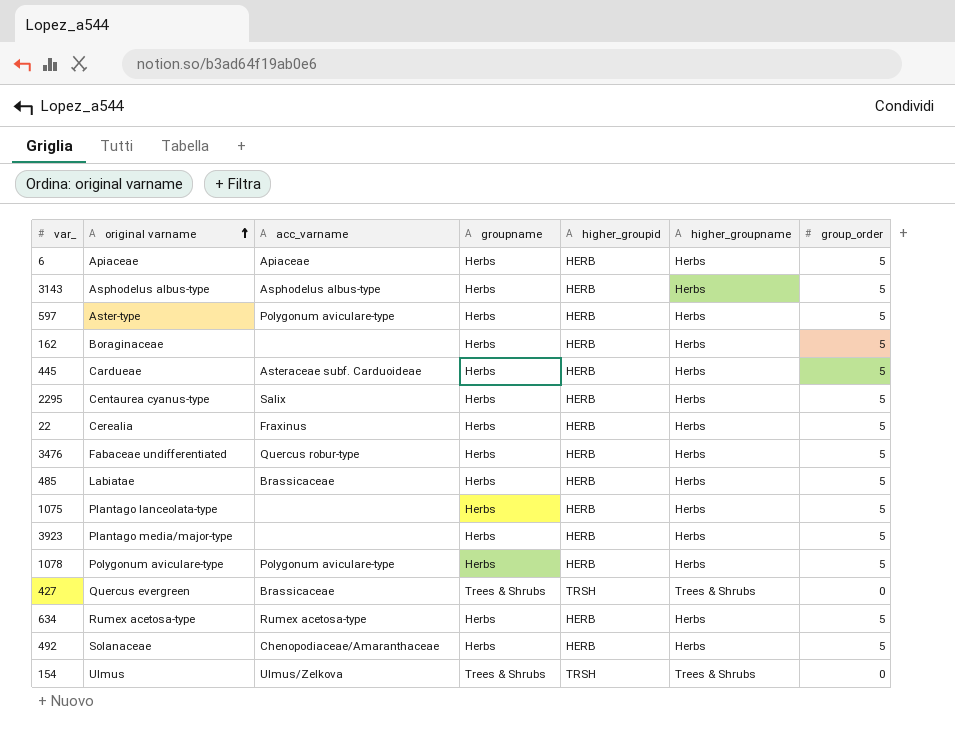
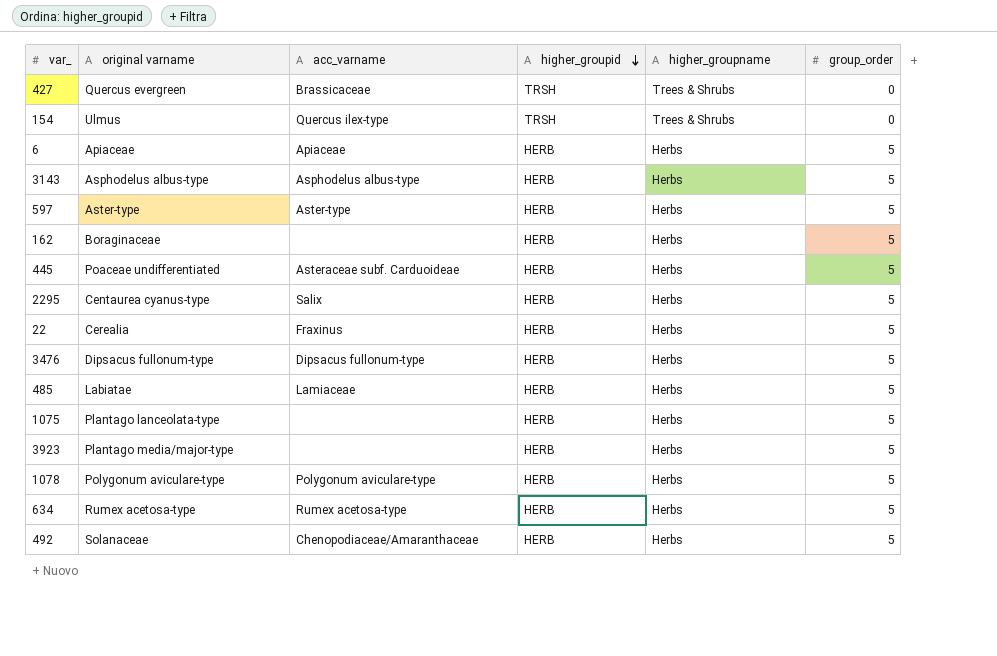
row order: original varname ascending -> higher_groupid descending
column groupname | position: 4 -> none
154 | acc_varname: Ulmus/Zelkova -> Quercus ilex-type
597 | acc_varname: Polygonum aviculare-type -> Aster-type
445 | original varname: Cardueae -> Poaceae undifferentiated
3476 | original varname: Fabaceae undifferentiated -> Dipsacus fullonum-type
3476 | acc_varname: Quercus robur-type -> Dipsacus fullonum-type
485 | acc_varname: Brassicaceae -> Lamiaceae

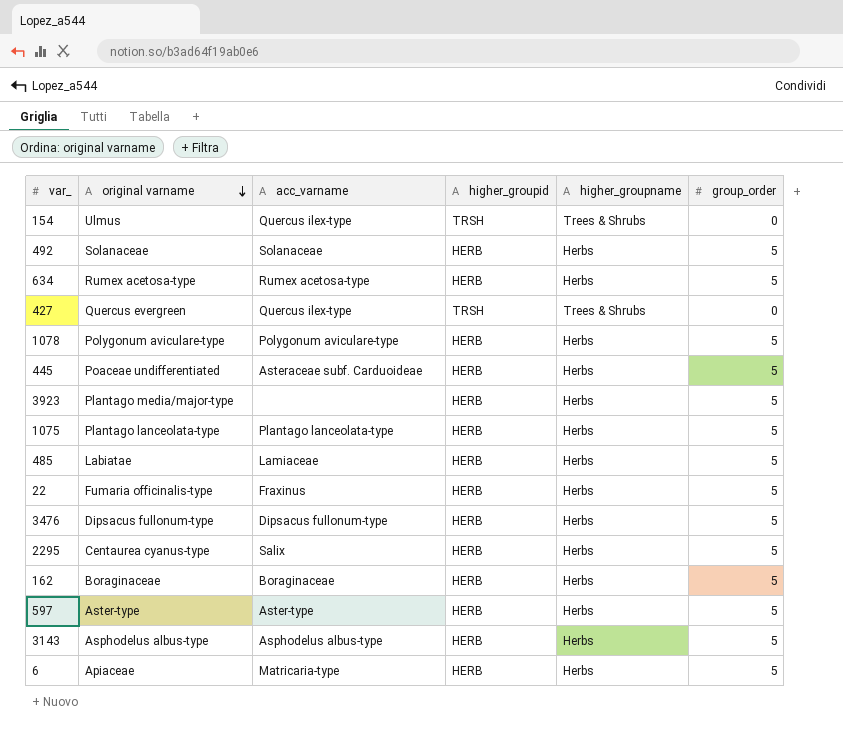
row order: higher_groupid descending -> original varname descending
492 | acc_varname: Chenopodiaceae/Amaranthaceae -> Solanaceae
427 | acc_varname: Brassicaceae -> Quercus ilex-type
1075 | acc_varname: none -> Plantago lanceolata-type
22 | original varname: Cerealia -> Fumaria officinalis-type
162 | acc_varname: none -> Boraginaceae
6 | acc_varname: Apiaceae -> Matricaria-type

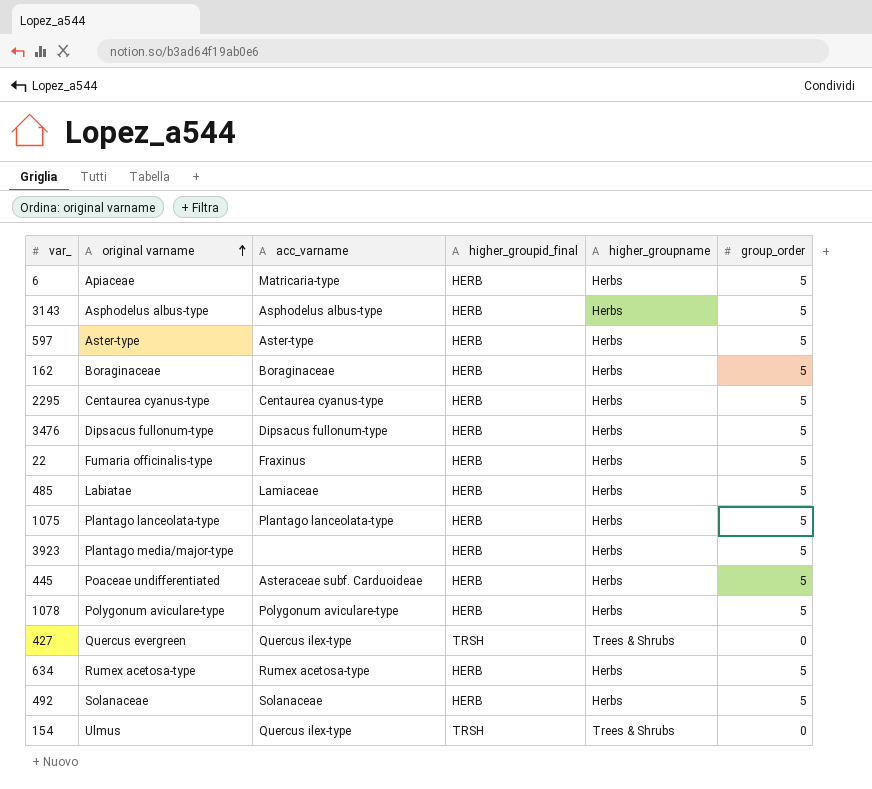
row order: original varname descending -> original varname ascending
column name: higher_groupid -> higher_groupid_final
2295 | acc_varname: Salix -> Centaurea cyanus-type

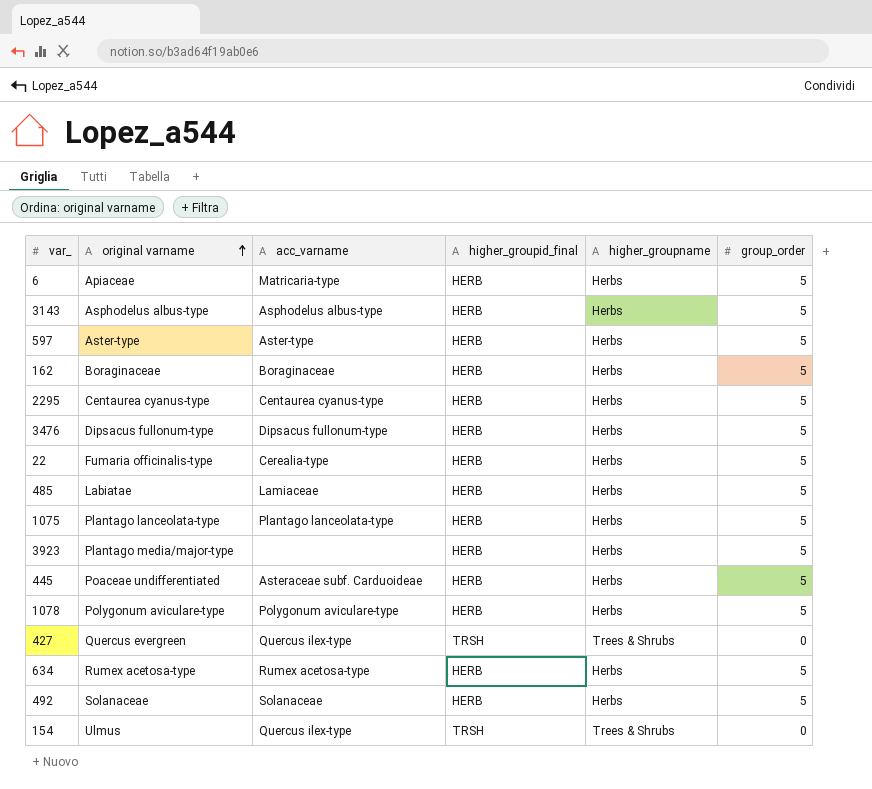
22 | acc_varname: Fraxinus -> Cerealia-type

